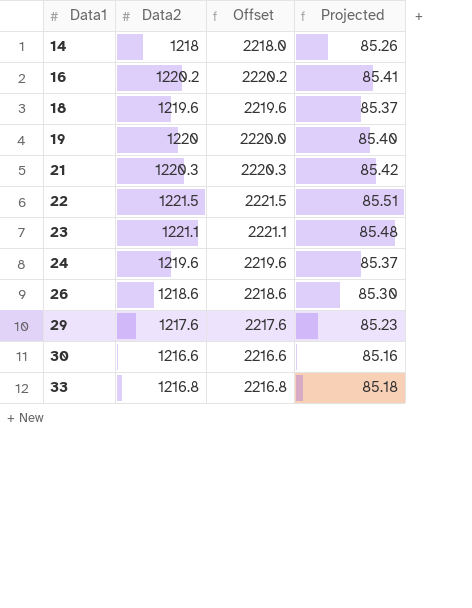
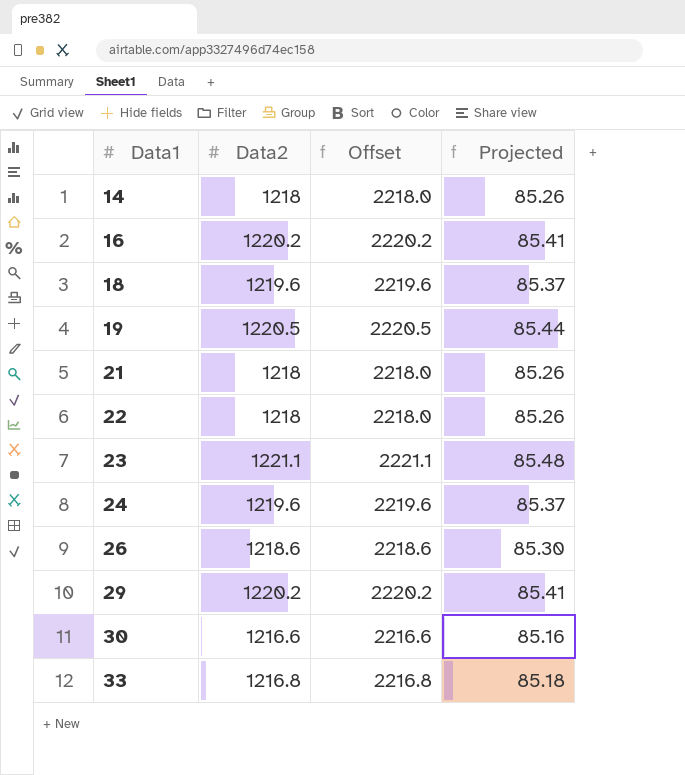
19 | Data2: 1220 -> 1220.5
19 | Offset: 2220.0 -> 2220.5
19 | Projected: 85.40 -> 85.44
21 | Data2: 1220.3 -> 1218
21 | Offset: 2220.3 -> 2218.0
21 | Projected: 85.42 -> 85.26
22 | Data2: 1221.5 -> 1218
22 | Offset: 2221.5 -> 2218.0
22 | Projected: 85.51 -> 85.26
29 | Data2: 1217.6 -> 1220.2
29 | Offset: 2217.6 -> 2220.2
29 | Projected: 85.23 -> 85.41

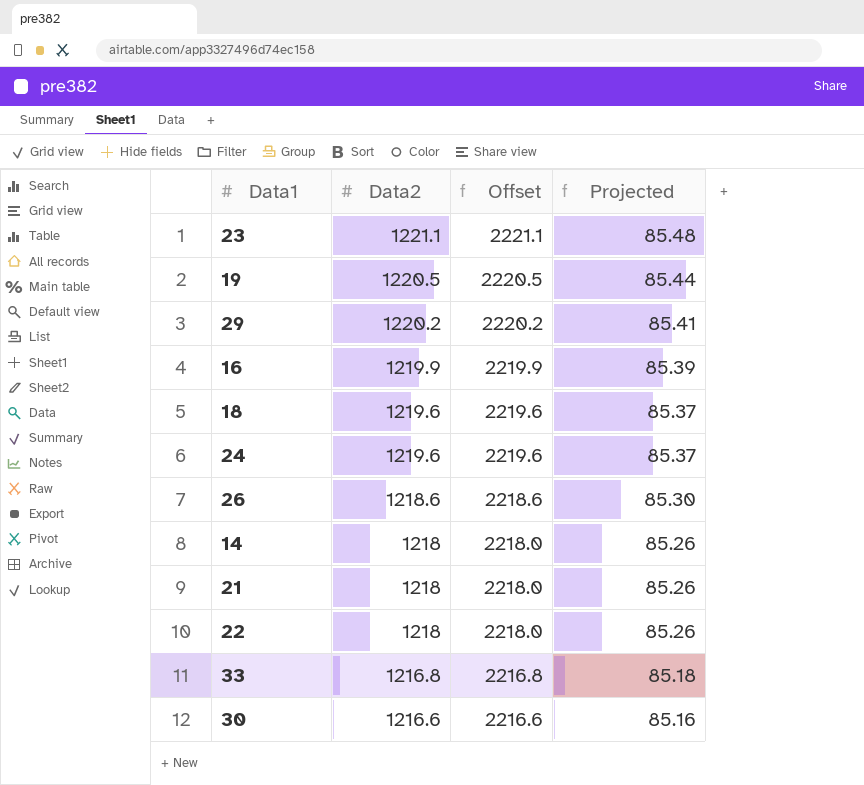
row order: Data1 ascending -> Data2 descending
16 | Data2: 1220.2 -> 1219.9
16 | Offset: 2220.2 -> 2219.9
16 | Projected: 85.41 -> 85.39

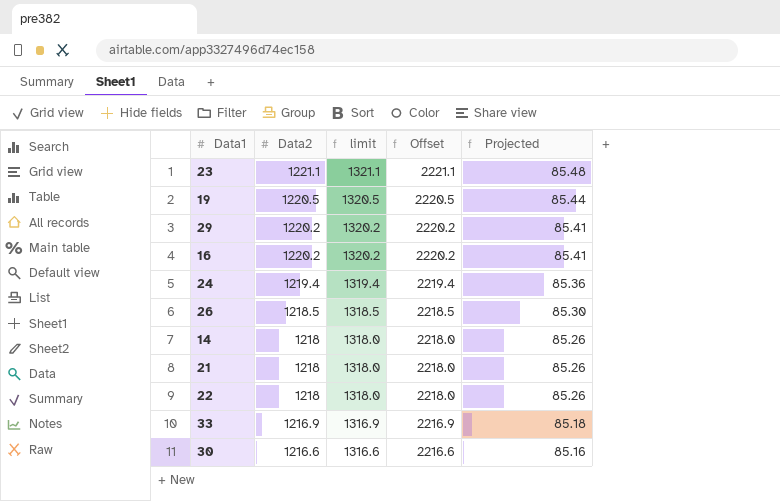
column limit | formula: none -> [Data2] + 100
row 18: 1219.6 | 2219.6 | 85.37 -> none
16 | Data2: 1219.9 -> 1220.2
16 | Offset: 2219.9 -> 2220.2
16 | Projected: 85.39 -> 85.41
24 | Data2: 1219.6 -> 1219.4
24 | Offset: 2219.6 -> 2219.4
24 | Projected: 85.37 -> 85.36
26 | Data2: 1218.6 -> 1218.5
26 | Offset: 2218.6 -> 2218.5
33 | Data2: 1216.8 -> 1216.9
33 | Offset: 2216.8 -> 2216.9

